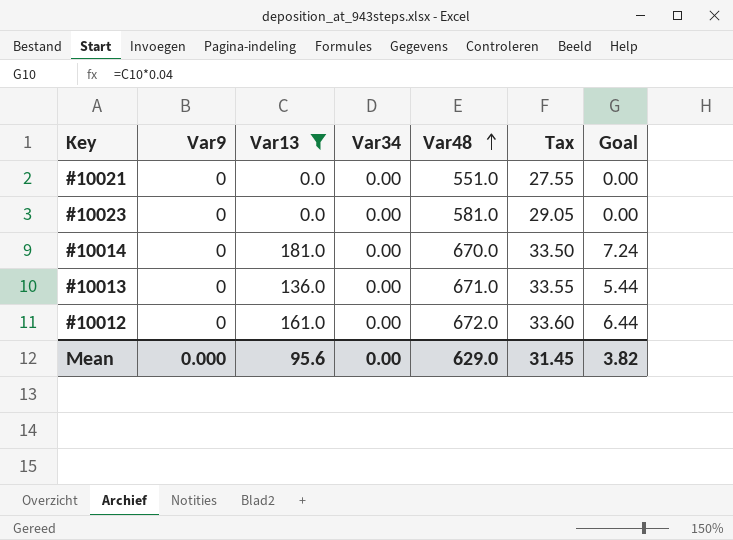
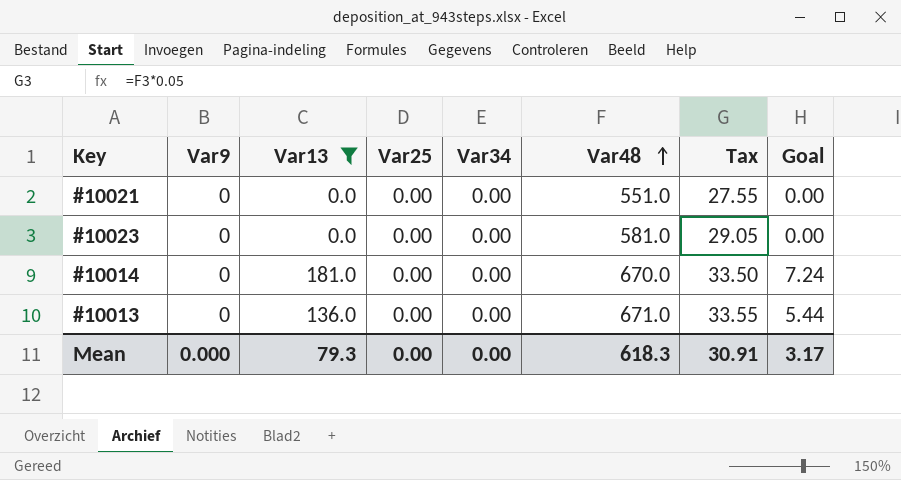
column Var25 | position: none -> 4
row #10012: 0 | 161.0 | 0.00 | 672.0 | 33.60 | 6.44 -> none
Mean | Var13: 95.6 -> 79.3
Mean | Var48: 629.0 -> 618.3
Mean | Tax: 31.45 -> 30.91
Mean | Goal: 3.82 -> 3.17

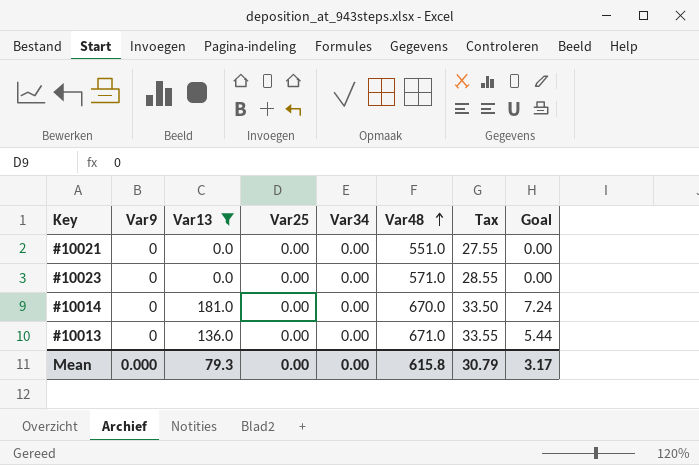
#10023 | Var48: 581.0 -> 571.0
#10023 | Tax: 29.05 -> 28.55
Mean | Var48: 618.3 -> 615.8
Mean | Tax: 30.91 -> 30.79

